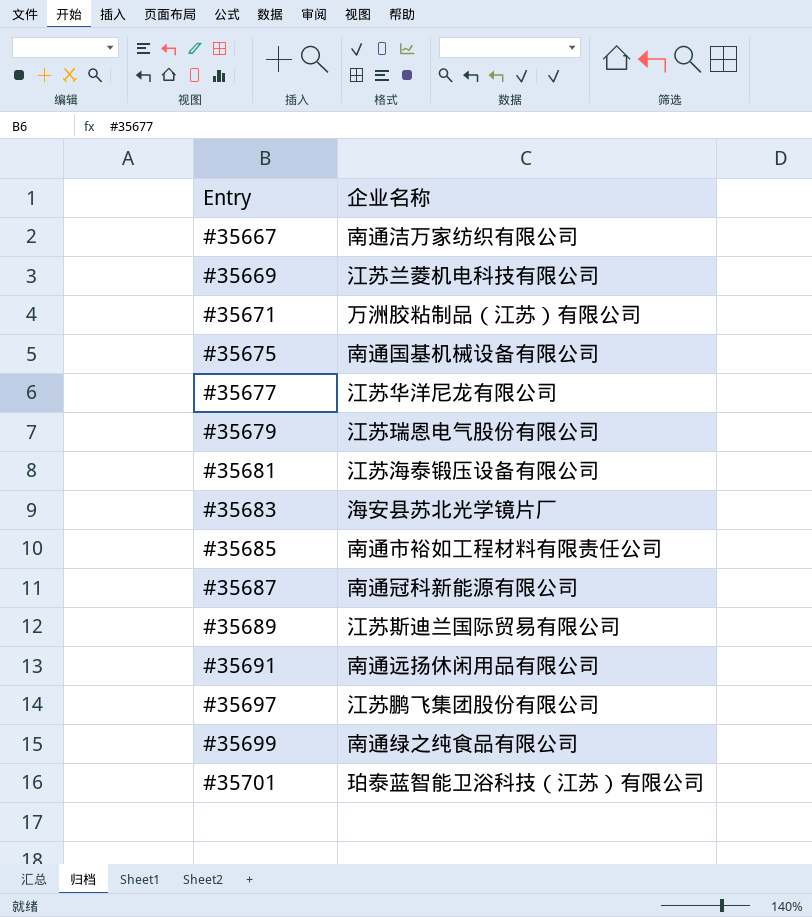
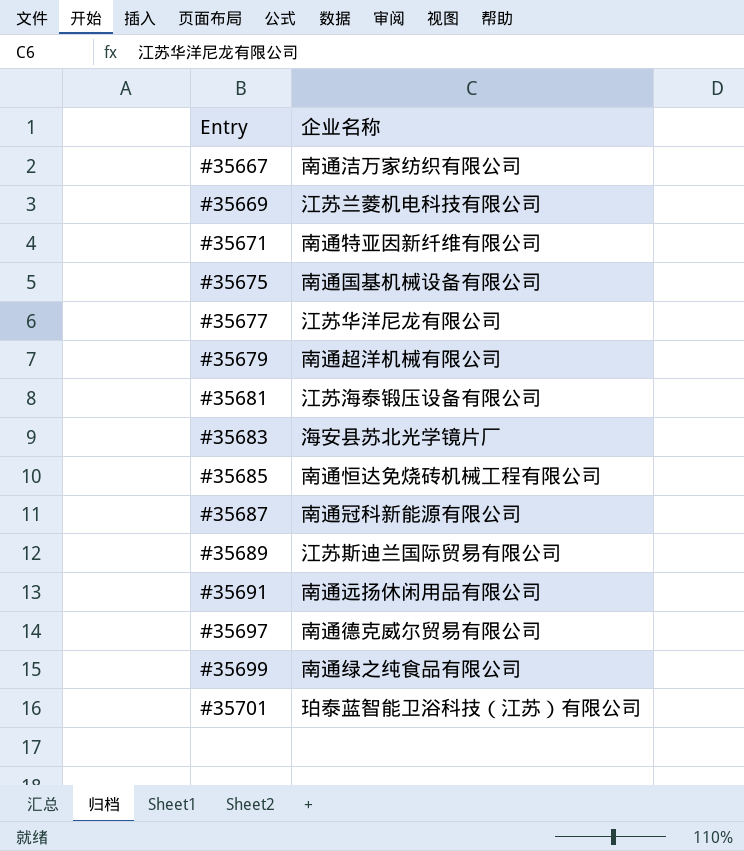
#35671 | 企业名称: 万洲胶粘制品（江苏）有限公司 -> 南通特亚因新纤维有限公司
#35679 | 企业名称: 江苏瑞恩电气股份有限公司 -> 南通超洋机械有限公司
#35685 | 企业名称: 南通市裕如工程材料有限责任公司 -> 南通恒达免烧砖机械工程有限公司
#35697 | 企业名称: 江苏鹏飞集团股份有限公司 -> 南通德克威尔贸易有限公司

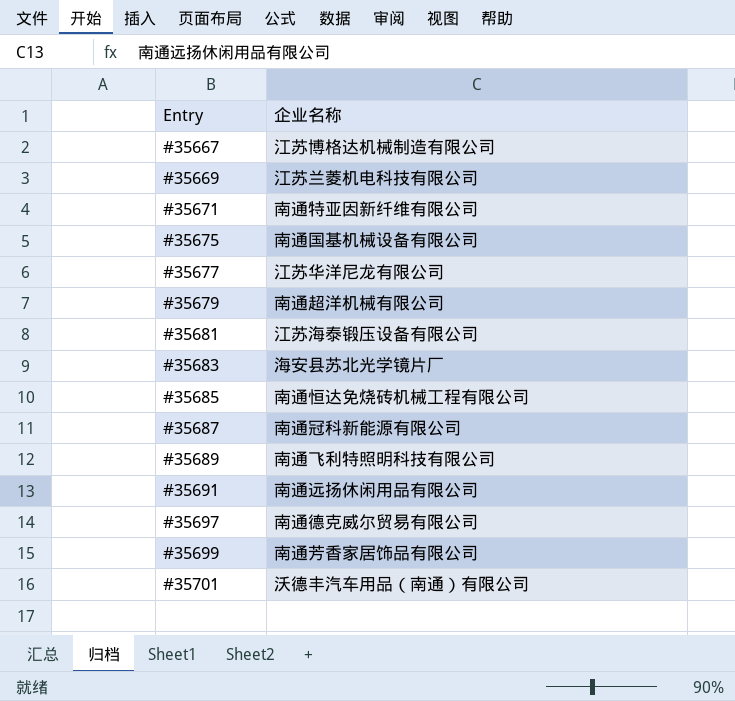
#35667 | 企业名称: 南通洁万家纺织有限公司 -> 江苏博格达机械制造有限公司
#35689 | 企业名称: 江苏斯迪兰国际贸易有限公司 -> 南通飞利特照明科技有限公司
#35699 | 企业名称: 南通绿之纯食品有限公司 -> 南通芳香家居饰品有限公司
#35701 | 企业名称: 珀泰蓝智能卫浴科技（江苏）有限公司 -> 沃德丰汽车用品（南通）有限公司

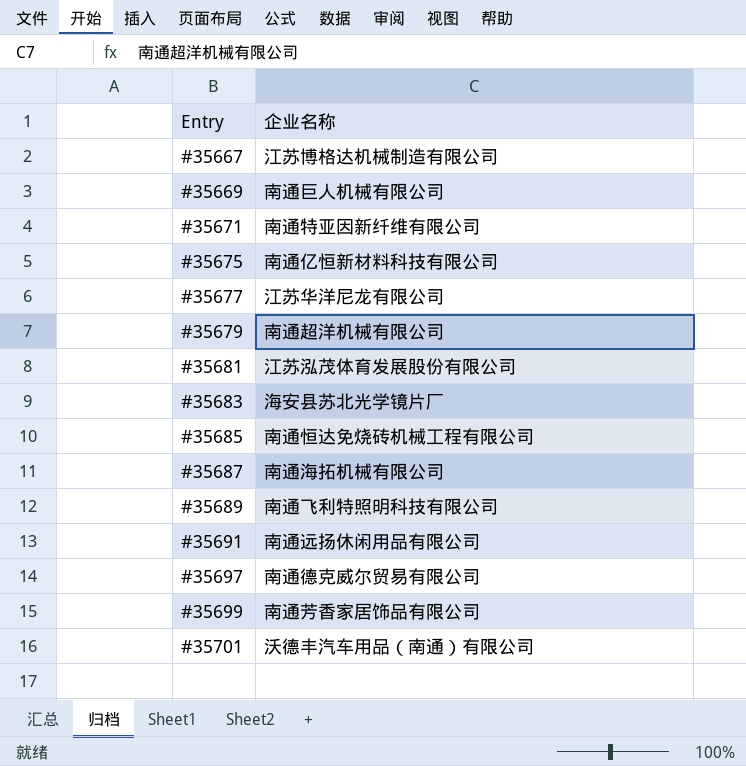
#35669 | 企业名称: 江苏兰菱机电科技有限公司 -> 南通巨人机械有限公司
#35675 | 企业名称: 南通国基机械设备有限公司 -> 南通亿恒新材料科技有限公司
#35681 | 企业名称: 江苏海泰锻压设备有限公司 -> 江苏泓茂体育发展股份有限公司
#35687 | 企业名称: 南通冠科新能源有限公司 -> 南通海拓机械有限公司

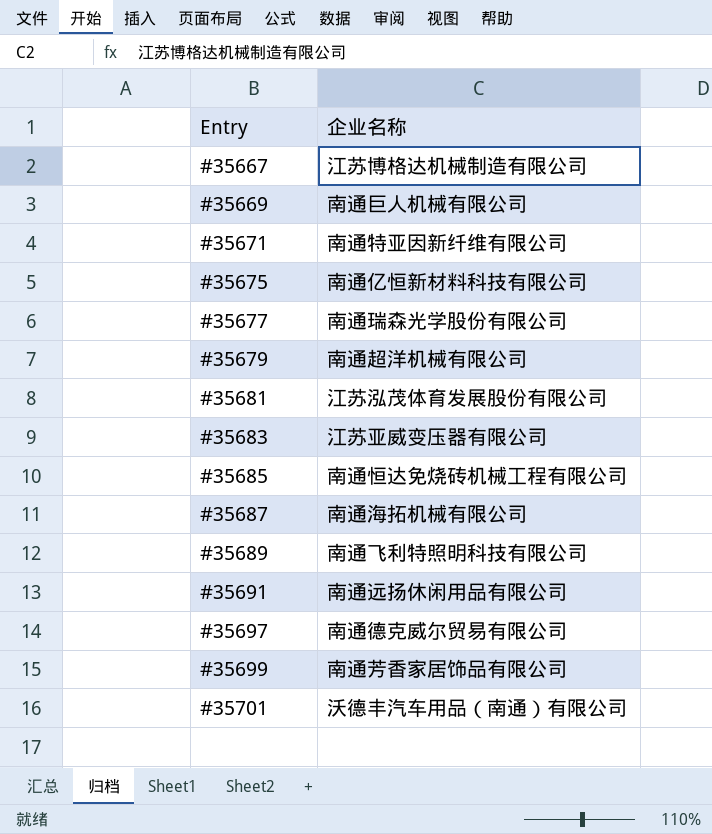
#35677 | 企业名称: 江苏华洋尼龙有限公司 -> 南通瑞森光学股份有限公司
#35683 | 企业名称: 海安县苏北光学镜片厂 -> 江苏亚威变压器有限公司

